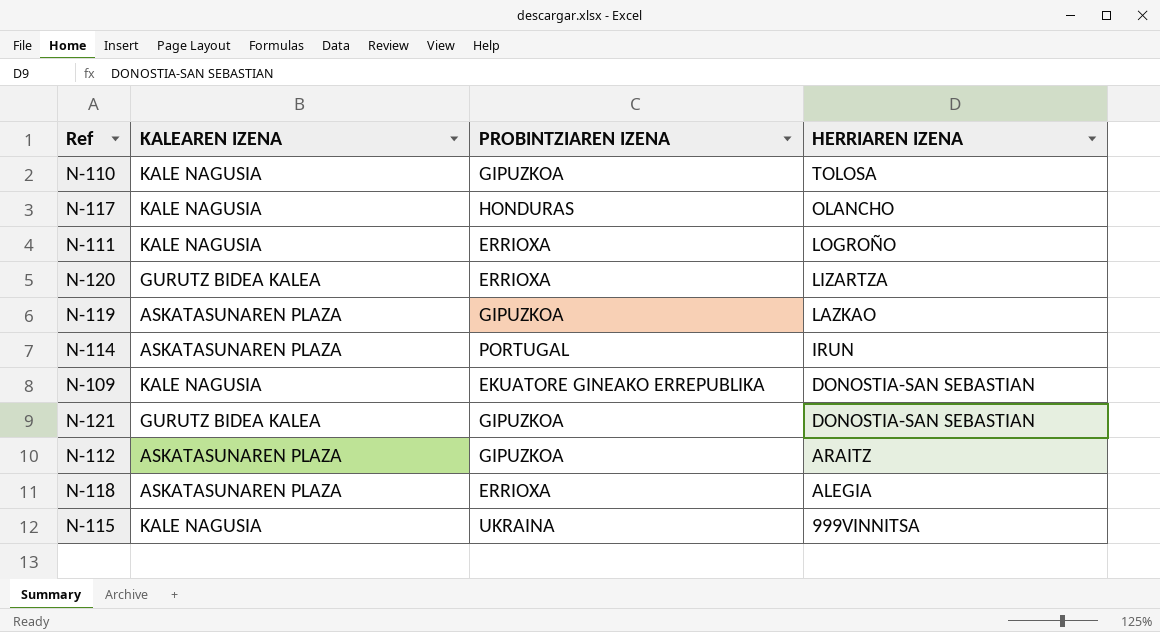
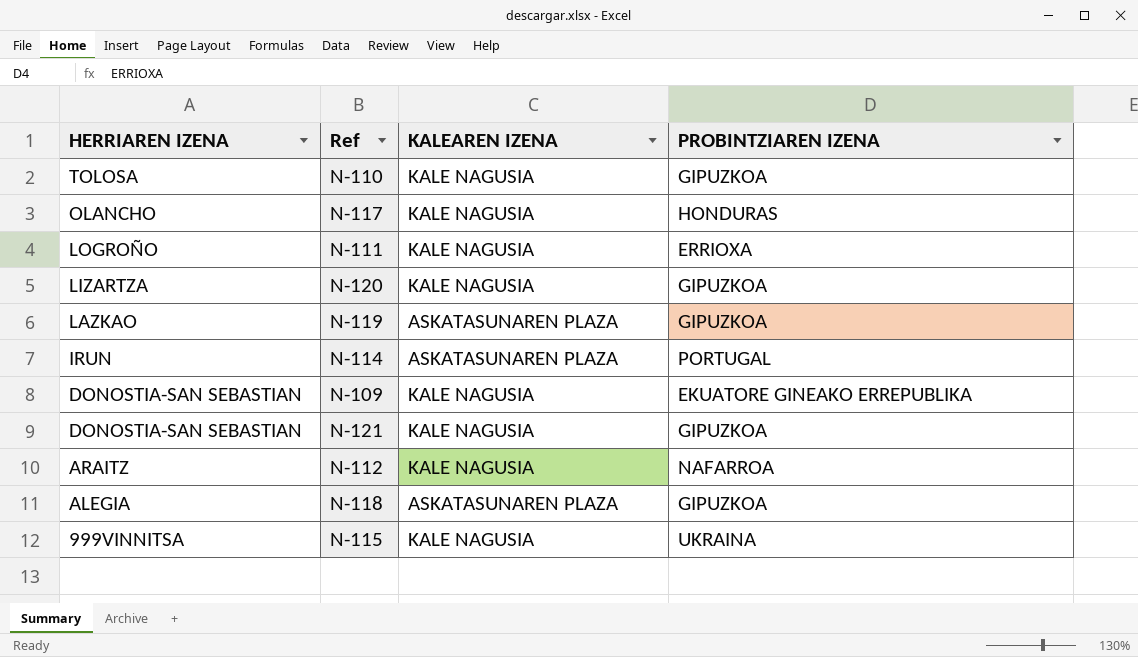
column HERRIAREN IZENA | position: 4 -> 1
N-120 | KALEAREN IZENA: GURUTZ BIDEA KALEA -> KALE NAGUSIA
N-120 | PROBINTZIAREN IZENA: ERRIOXA -> GIPUZKOA
N-121 | KALEAREN IZENA: GURUTZ BIDEA KALEA -> KALE NAGUSIA
N-112 | KALEAREN IZENA: ASKATASUNAREN PLAZA -> KALE NAGUSIA
N-112 | PROBINTZIAREN IZENA: GIPUZKOA -> NAFARROA
N-118 | PROBINTZIAREN IZENA: ERRIOXA -> GIPUZKOA

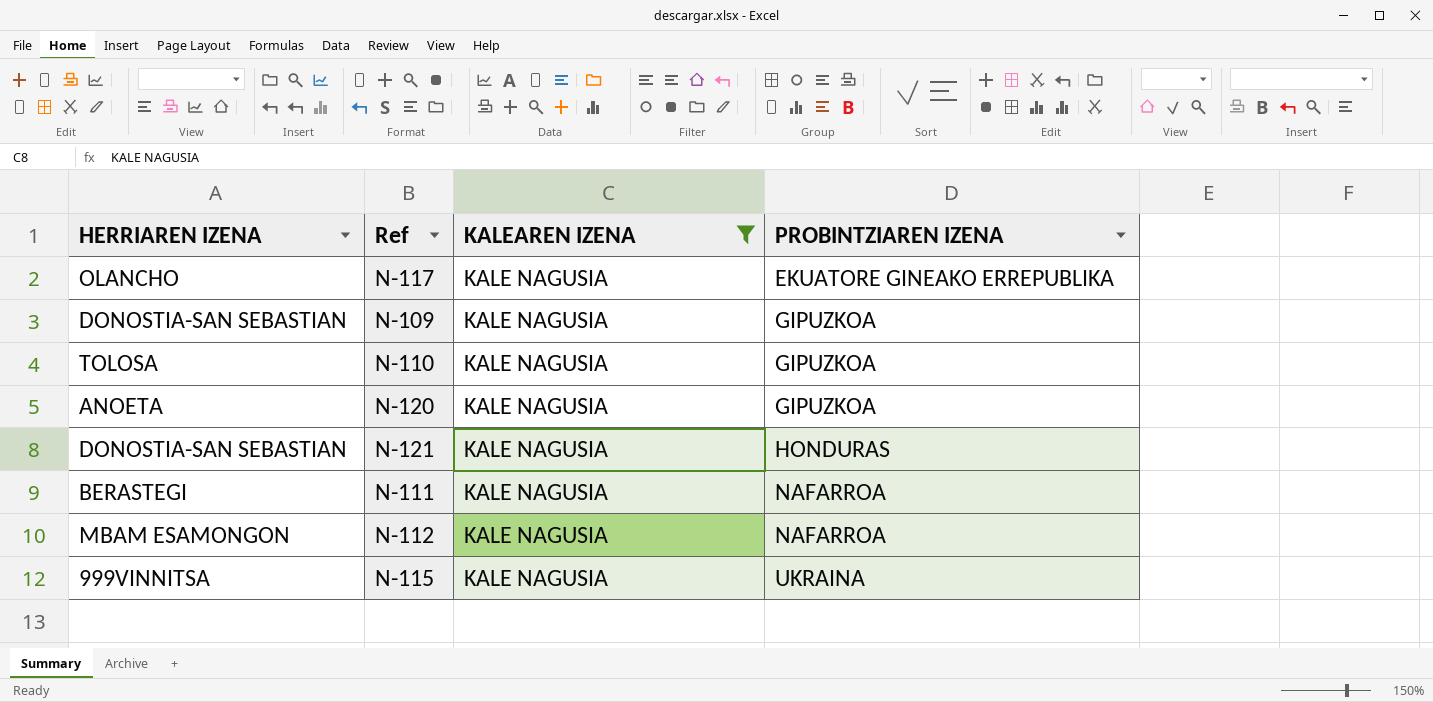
filter: none -> KALEAREN IZENA = KALE NAGUSIA
row order: HERRIAREN IZENA descending -> PROBINTZIAREN IZENA ascending
N-117 | PROBINTZIAREN IZENA: HONDURAS -> EKUATORE GINEAKO ERREPUBLIKA
N-109 | PROBINTZIAREN IZENA: EKUATORE GINEAKO ERREPUBLIKA -> GIPUZKOA
N-120 | HERRIAREN IZENA: LIZARTZA -> ANOETA
N-121 | PROBINTZIAREN IZENA: GIPUZKOA -> HONDURAS
N-111 | HERRIAREN IZENA: LOGROÑO -> BERASTEGI
N-111 | PROBINTZIAREN IZENA: ERRIOXA -> NAFARROA
N-112 | HERRIAREN IZENA: ARAITZ -> MBAM ESAMONGON

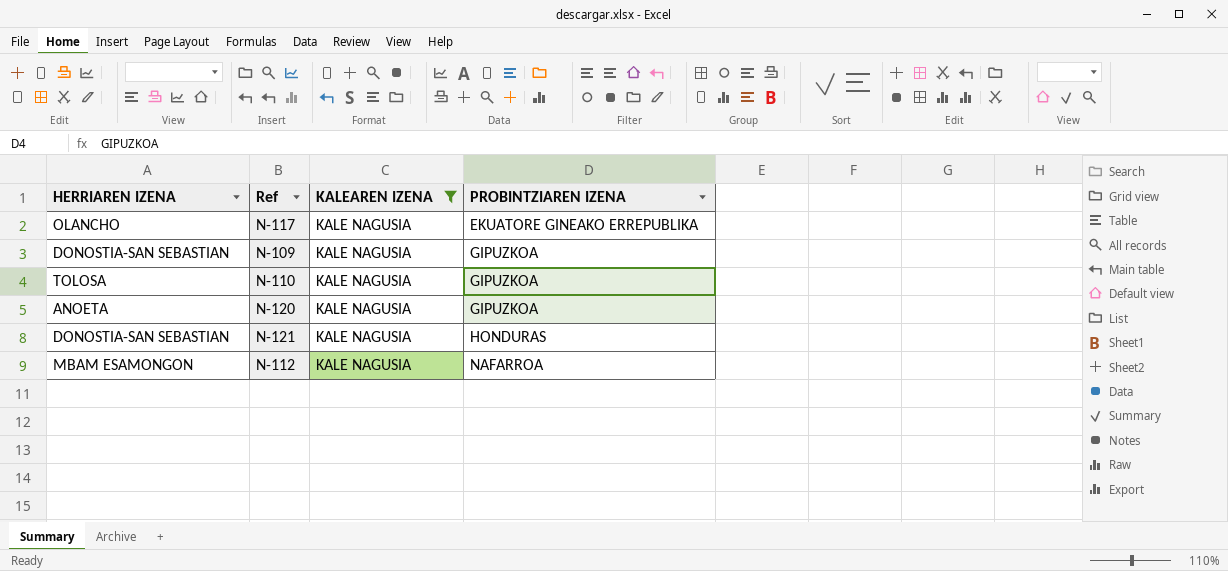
row N-111: BERASTEGI | KALE NAGUSIA | NAFARROA -> none
row N-115: 999VINNITSA | KALE NAGUSIA | UKRAINA -> none

